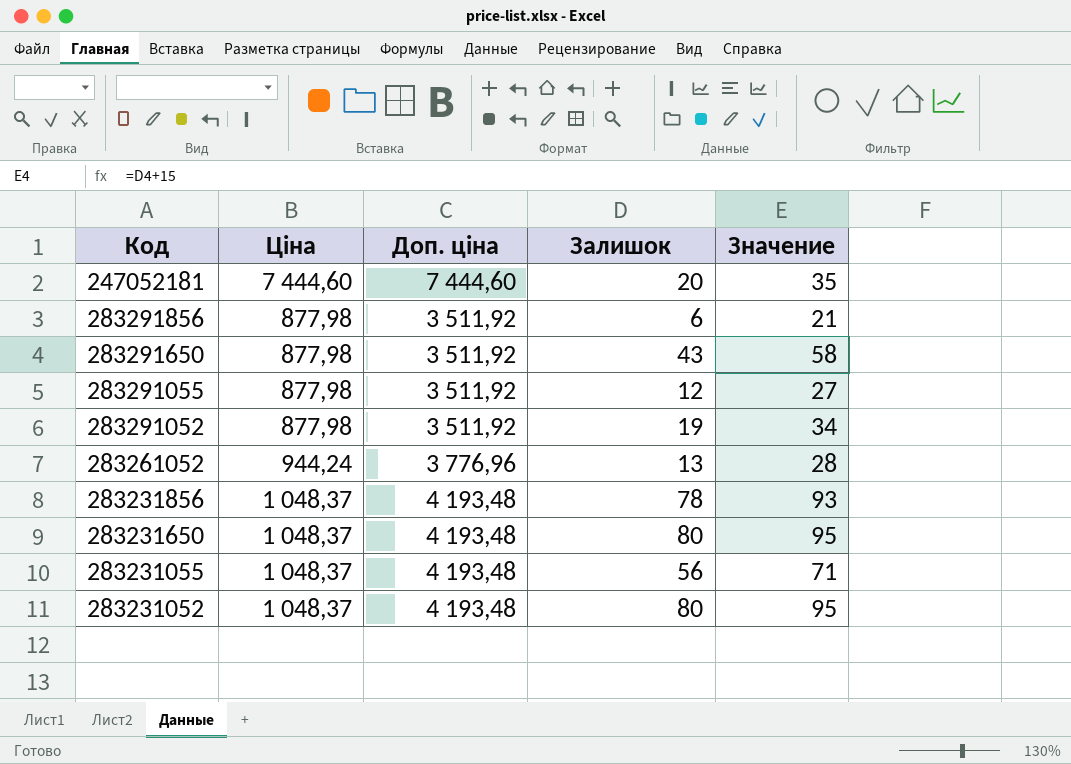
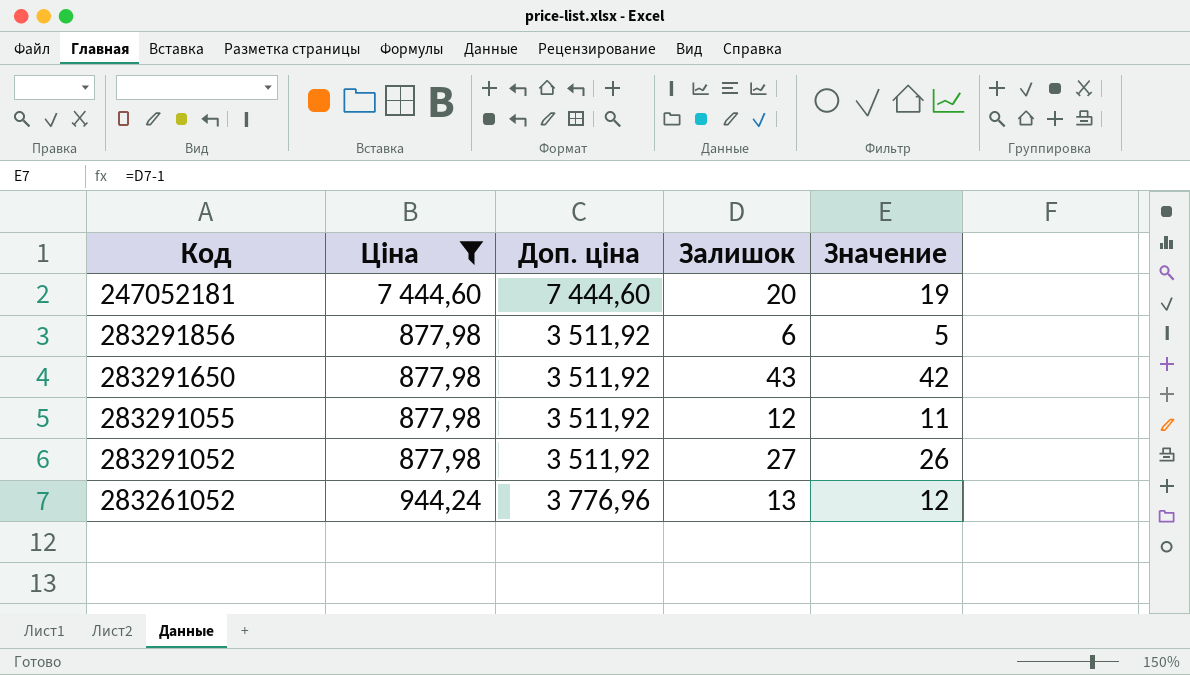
filter: none -> Ціна != 1 048,37
column Значение | formula: [Залишок] + 15 -> [Залишок] - 1
283291052 | Залишок: 19 -> 27

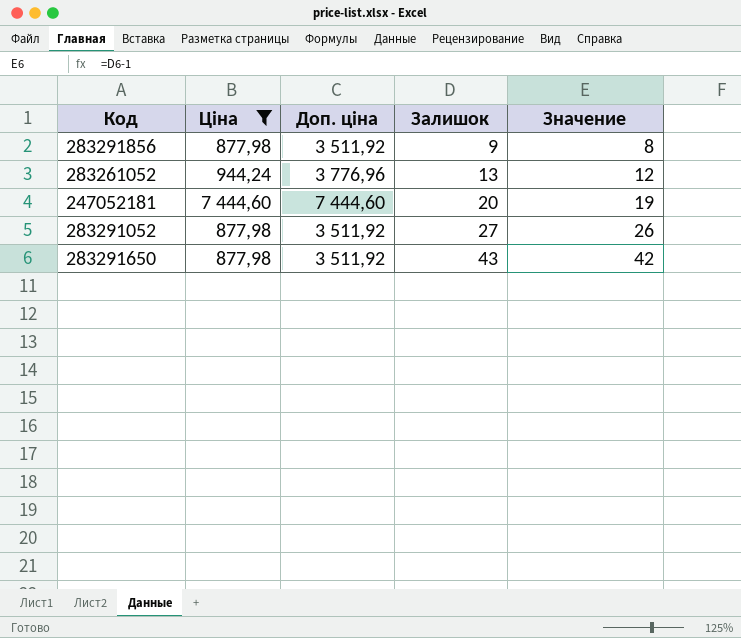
row order: none -> Залишок ascending
row 283291055: 877,98 | 3 511,92 | 12 | 11 -> none
283291856 | Залишок: 6 -> 9
283291856 | Значение: 5 -> 8

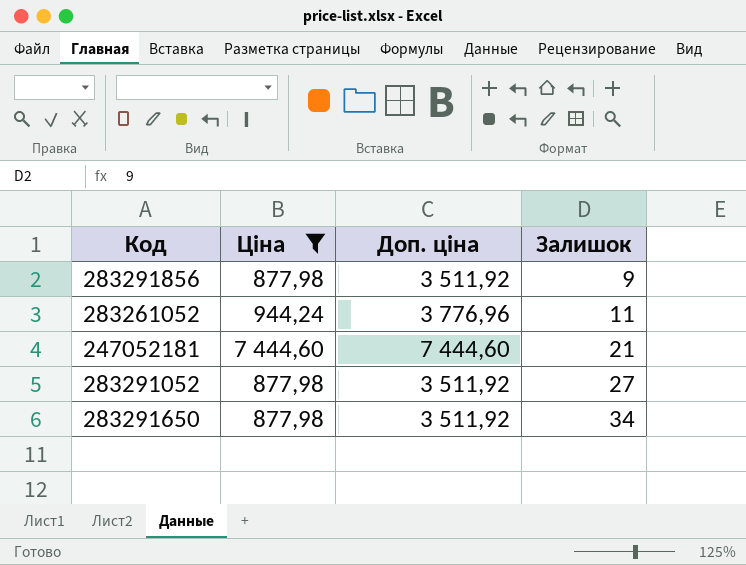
column Значение | formula: [Залишок] - 1 -> none
283261052 | Залишок: 13 -> 11
247052181 | Залишок: 20 -> 21
283291650 | Залишок: 43 -> 34

